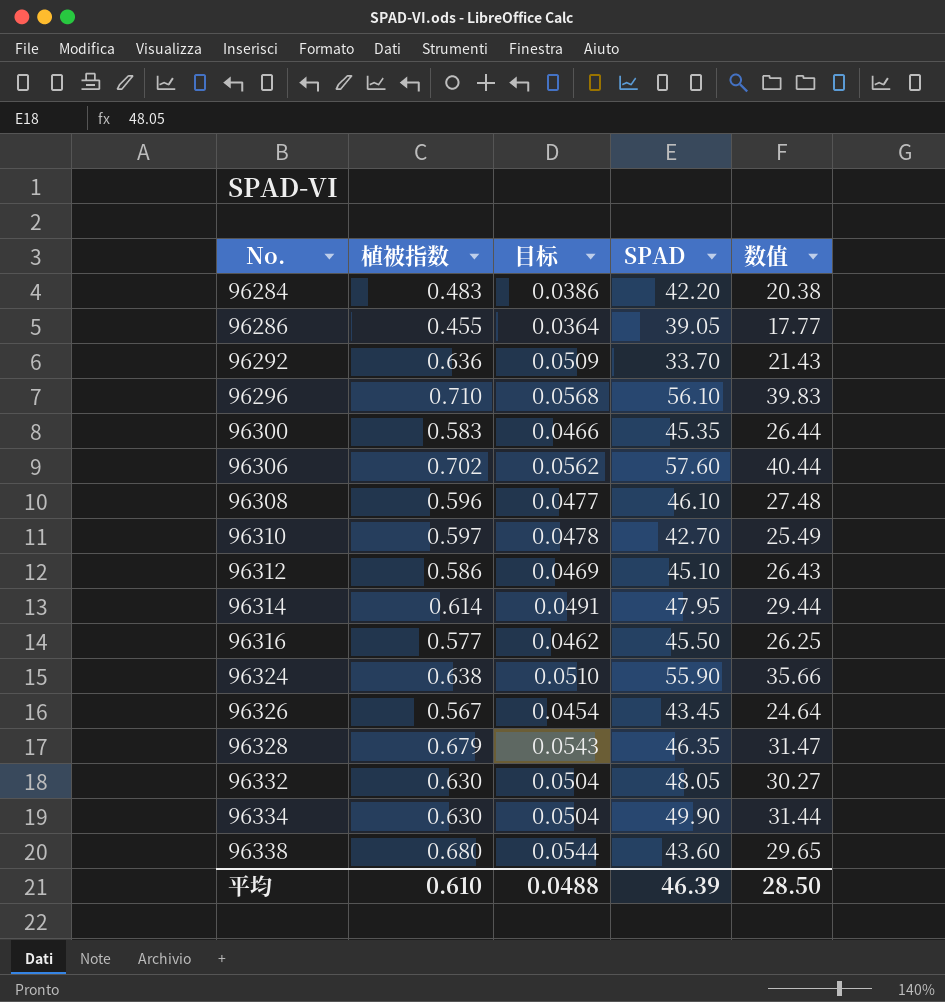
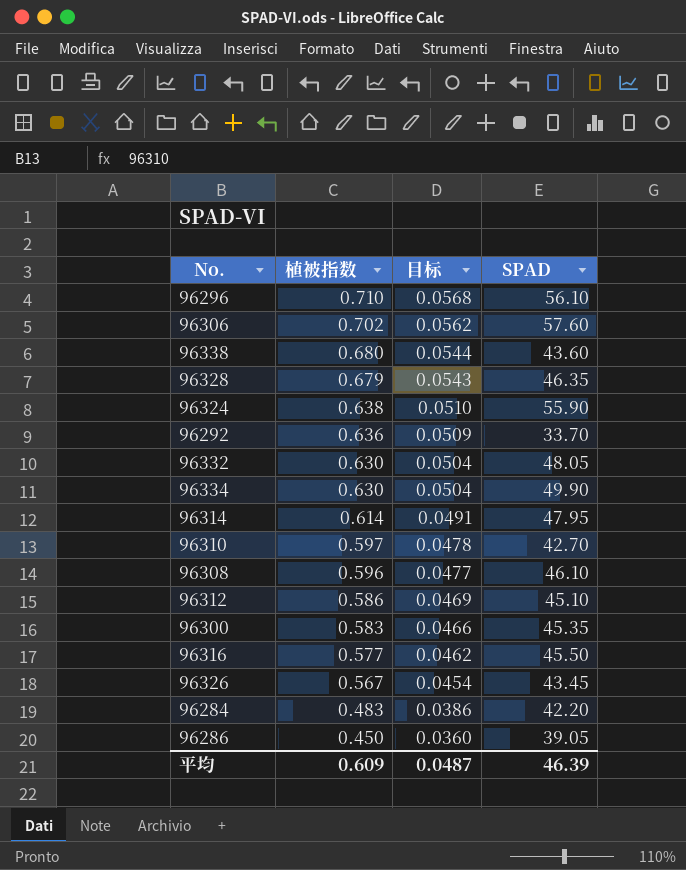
row order: No. ascending -> 植被指数 descending
column 数值 | formula: [植被指数] * [SPAD] -> none
96286 | 植被指数: 0.455 -> 0.450
96286 | 目标: 0.0364 -> 0.0360
平均 | 植被指数: 0.610 -> 0.609
平均 | 目标: 0.0488 -> 0.0487

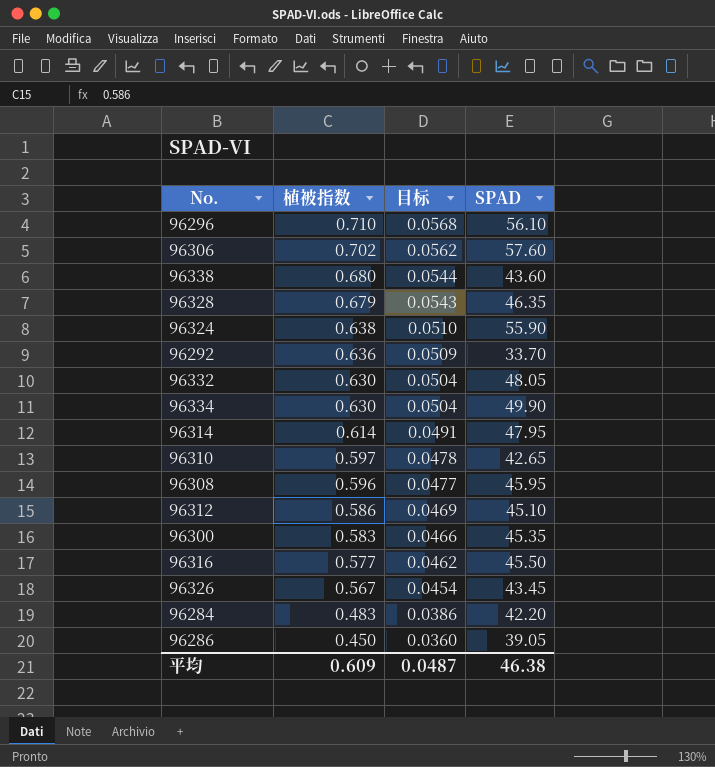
96310 | SPAD: 42.70 -> 42.65
96308 | SPAD: 46.10 -> 45.95
平均 | SPAD: 46.39 -> 46.38

